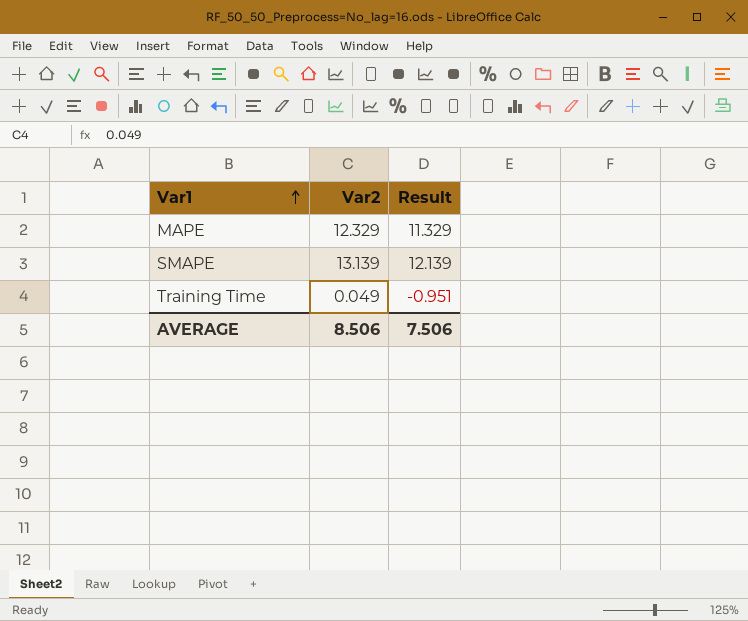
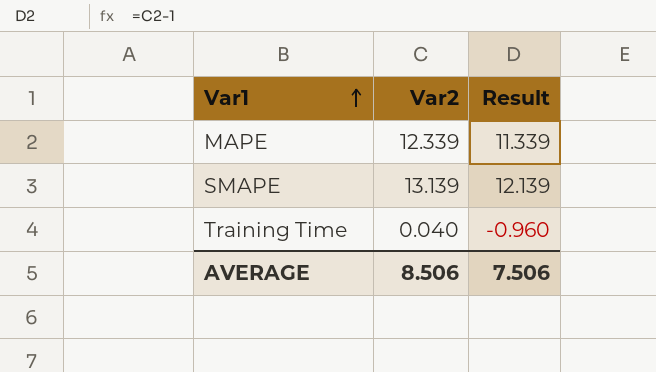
MAPE | Var2: 12.329 -> 12.339
MAPE | Result: 11.329 -> 11.339
Training Time | Var2: 0.049 -> 0.040
Training Time | Result: -0.951 -> -0.960

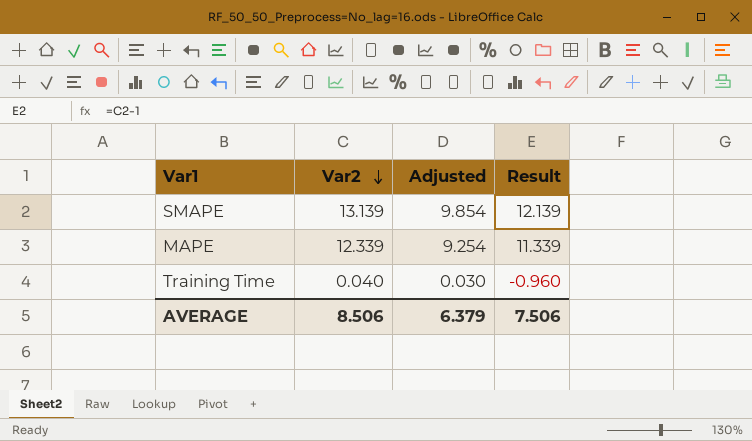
row order: Var1 ascending -> Var2 descending
column Adjusted | formula: none -> [Var2] * 0.75

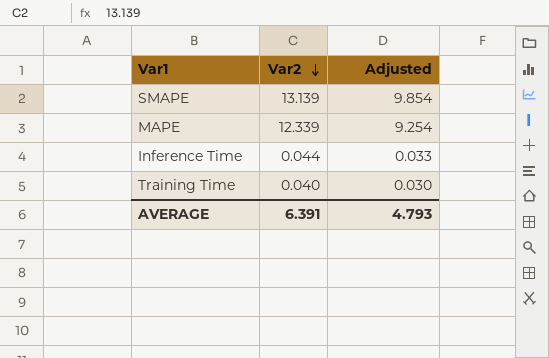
column Result | formula: [Var2] - 1 -> none
row Inference Time: none -> 0.044 | 0.033
AVERAGE | Var2: 8.506 -> 6.391
AVERAGE | Adjusted: 6.379 -> 4.793

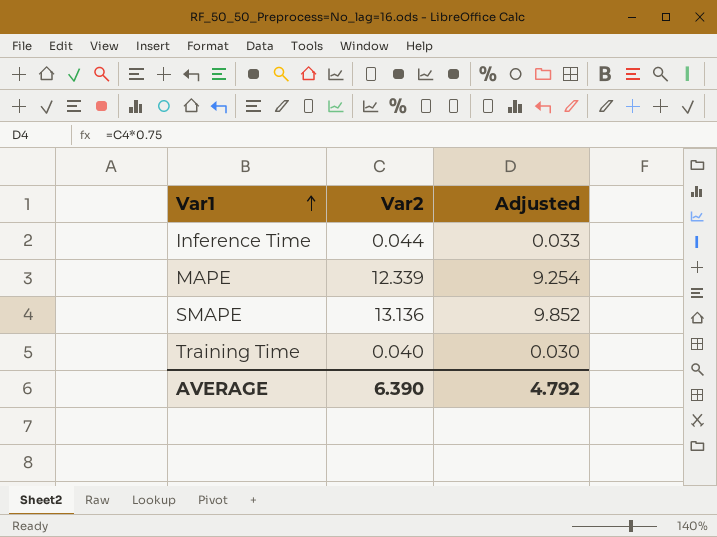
row order: Var2 descending -> Var1 ascending
SMAPE | Var2: 13.139 -> 13.136
SMAPE | Adjusted: 9.854 -> 9.852
AVERAGE | Var2: 6.391 -> 6.390
AVERAGE | Adjusted: 4.793 -> 4.792

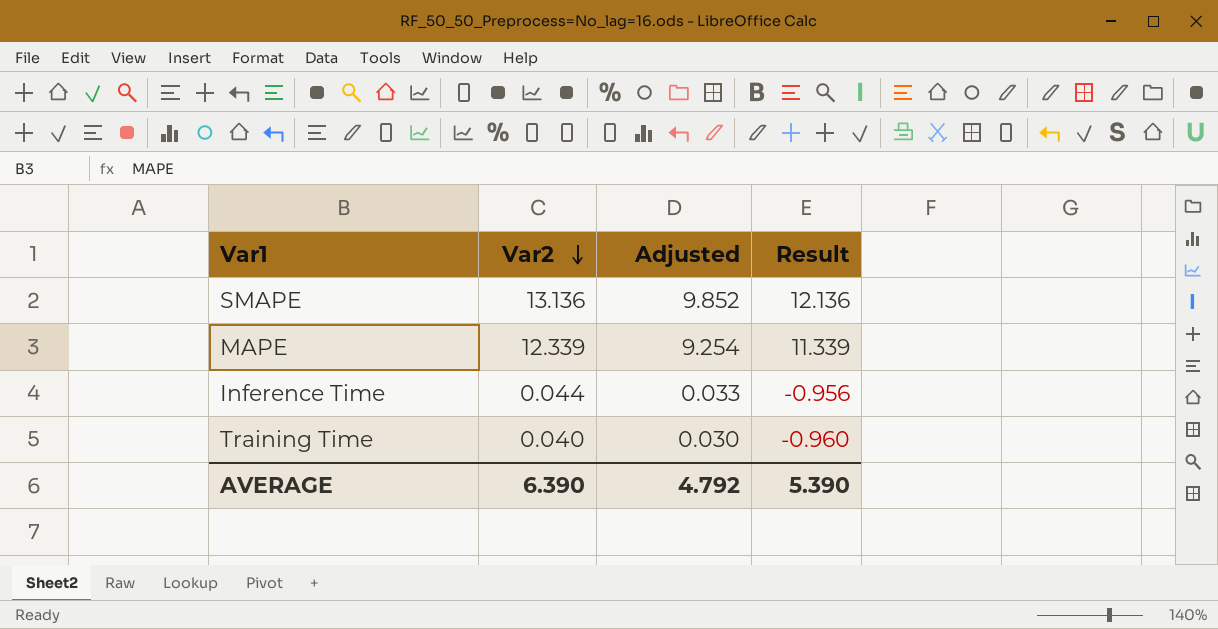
row order: Var1 ascending -> Var2 descending
column Result | formula: none -> [Var2] - 1

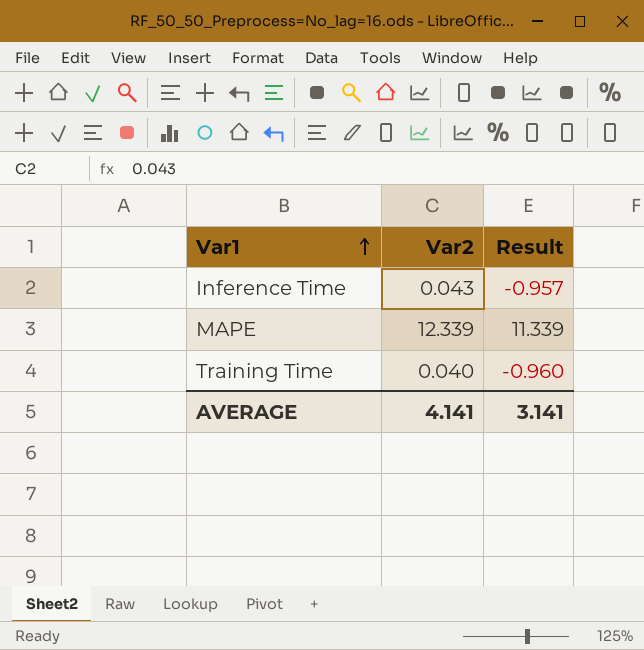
row order: Var2 descending -> Var1 ascending
column Adjusted | formula: [Var2] * 0.75 -> none
row SMAPE: 13.136 | 9.852 | 12.136 -> none
Inference Time | Var2: 0.044 -> 0.043
Inference Time | Result: -0.956 -> -0.957
AVERAGE | Var2: 6.390 -> 4.141
AVERAGE | Result: 5.390 -> 3.141

